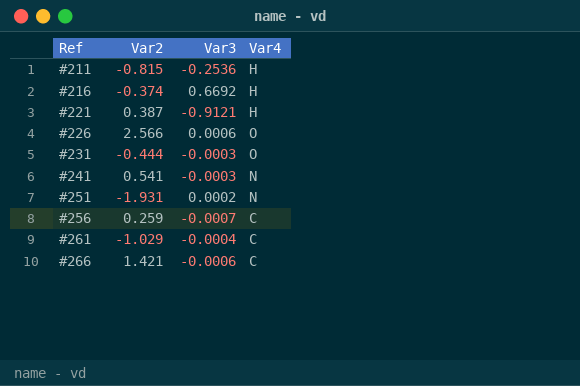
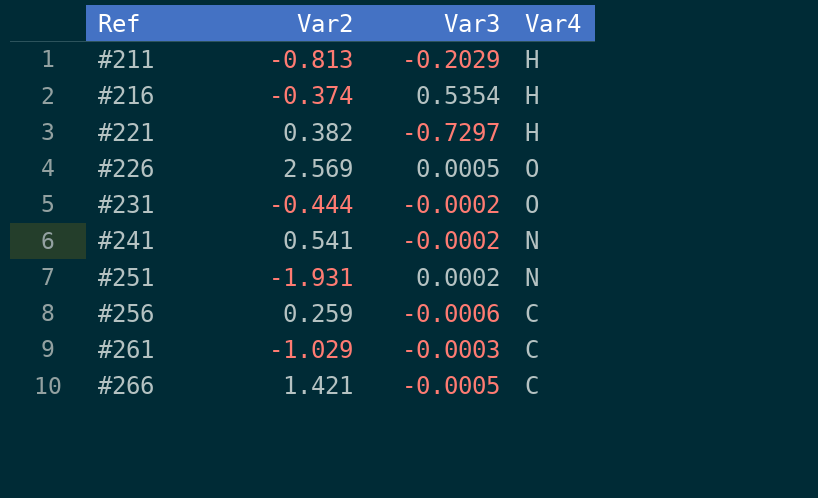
#211 | Var2: -0.815 -> -0.813
#211 | Var3: -0.2536 -> -0.2029
#216 | Var3: 0.6692 -> 0.5354
#221 | Var2: 0.387 -> 0.382
#221 | Var3: -0.9121 -> -0.7297
#226 | Var2: 2.566 -> 2.569
#226 | Var3: 0.0006 -> 0.0005
#231 | Var3: -0.0003 -> -0.0002
#241 | Var3: -0.0003 -> -0.0002
#256 | Var3: -0.0007 -> -0.0006
#261 | Var3: -0.0004 -> -0.0003
#266 | Var3: -0.0006 -> -0.0005

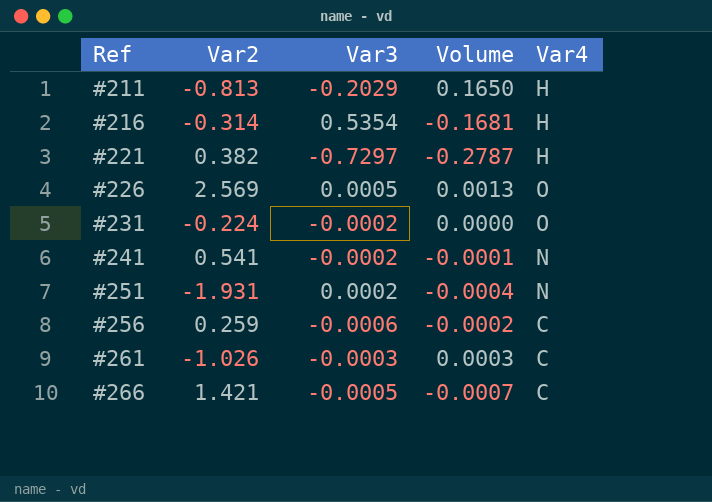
column Volume | formula: none -> [Var2] * [Var3]
#216 | Var2: -0.374 -> -0.314
#231 | Var2: -0.444 -> -0.224
#261 | Var2: -1.029 -> -1.026

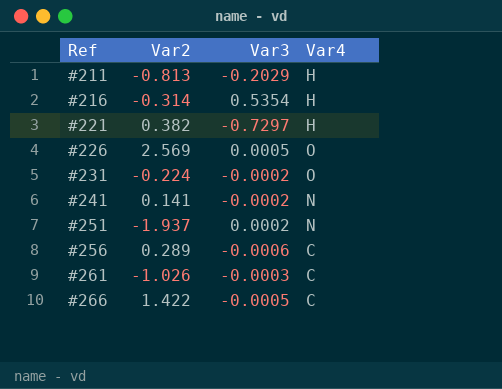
column Volume | formula: [Var2] * [Var3] -> none
#241 | Var2: 0.541 -> 0.141
#251 | Var2: -1.931 -> -1.937
#256 | Var2: 0.259 -> 0.289
#266 | Var2: 1.421 -> 1.422

